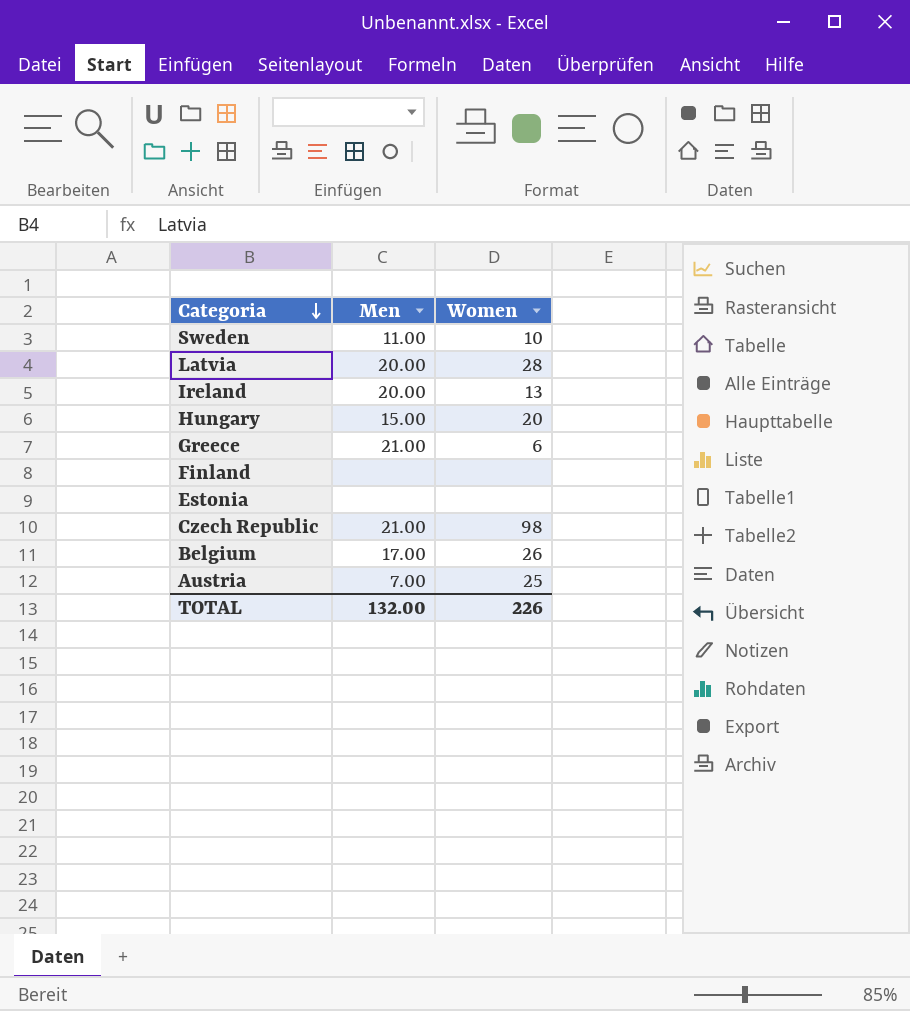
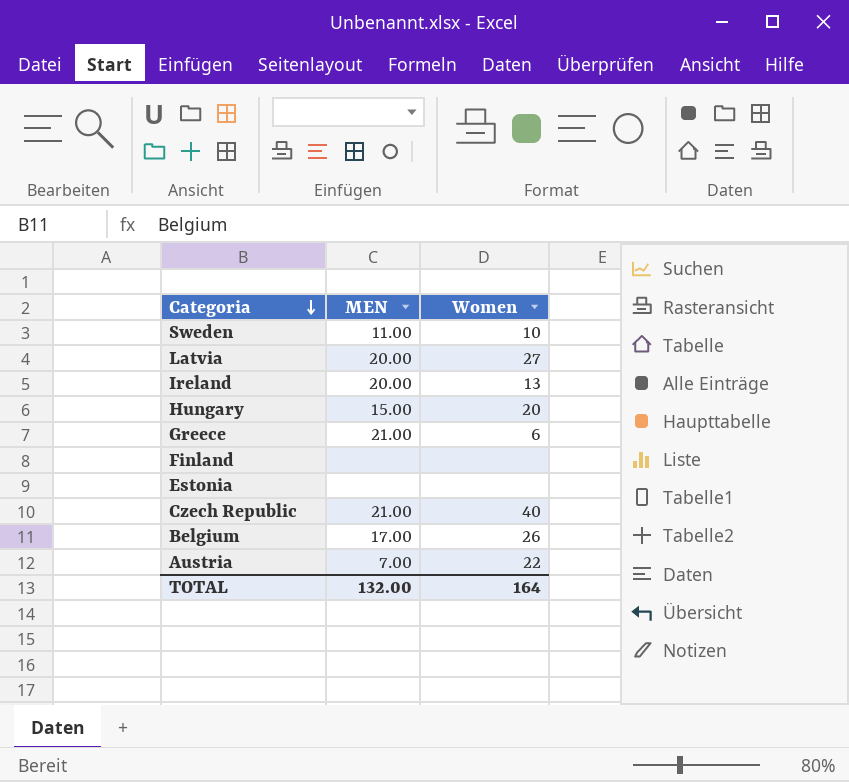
column name: Men -> MEN
Latvia | Women: 28 -> 27
Czech Republic | Women: 98 -> 40
Austria | Women: 25 -> 22
TOTAL | Women: 226 -> 164

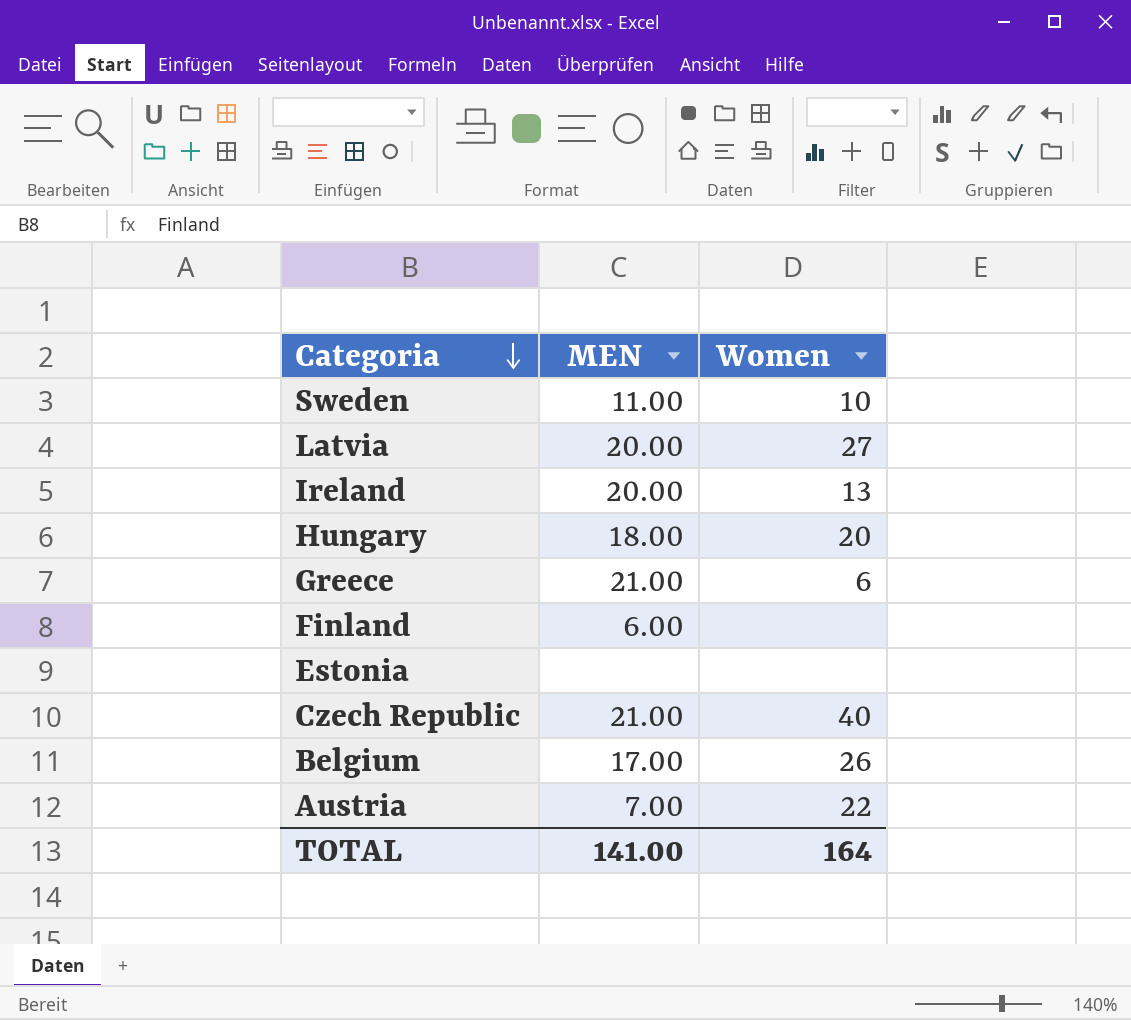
Hungary | MEN: 15.00 -> 18.00
Finland | MEN: none -> 6.00
TOTAL | MEN: 132.00 -> 141.00

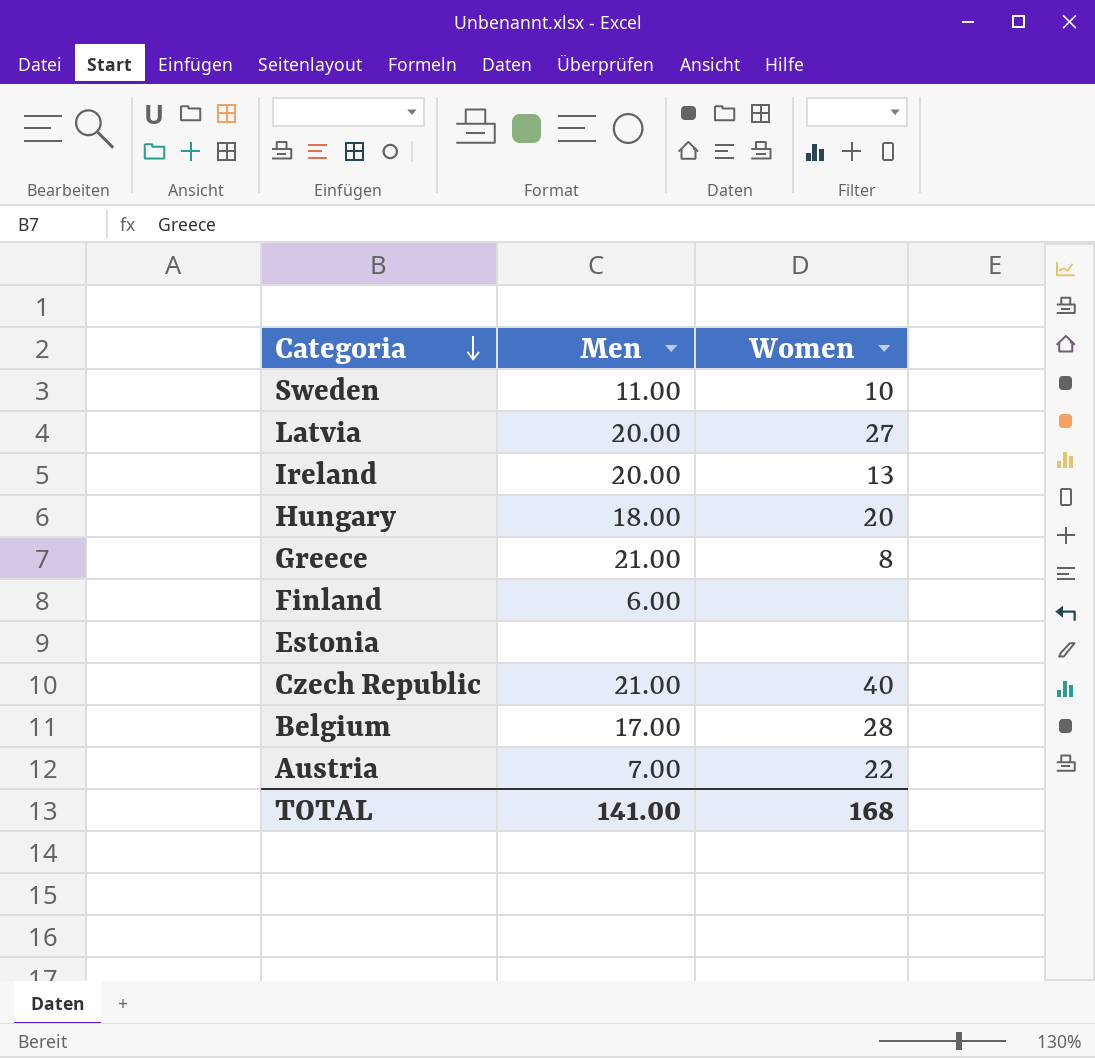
column name: MEN -> Men
Greece | Women: 6 -> 8
Belgium | Women: 26 -> 28
TOTAL | Women: 164 -> 168

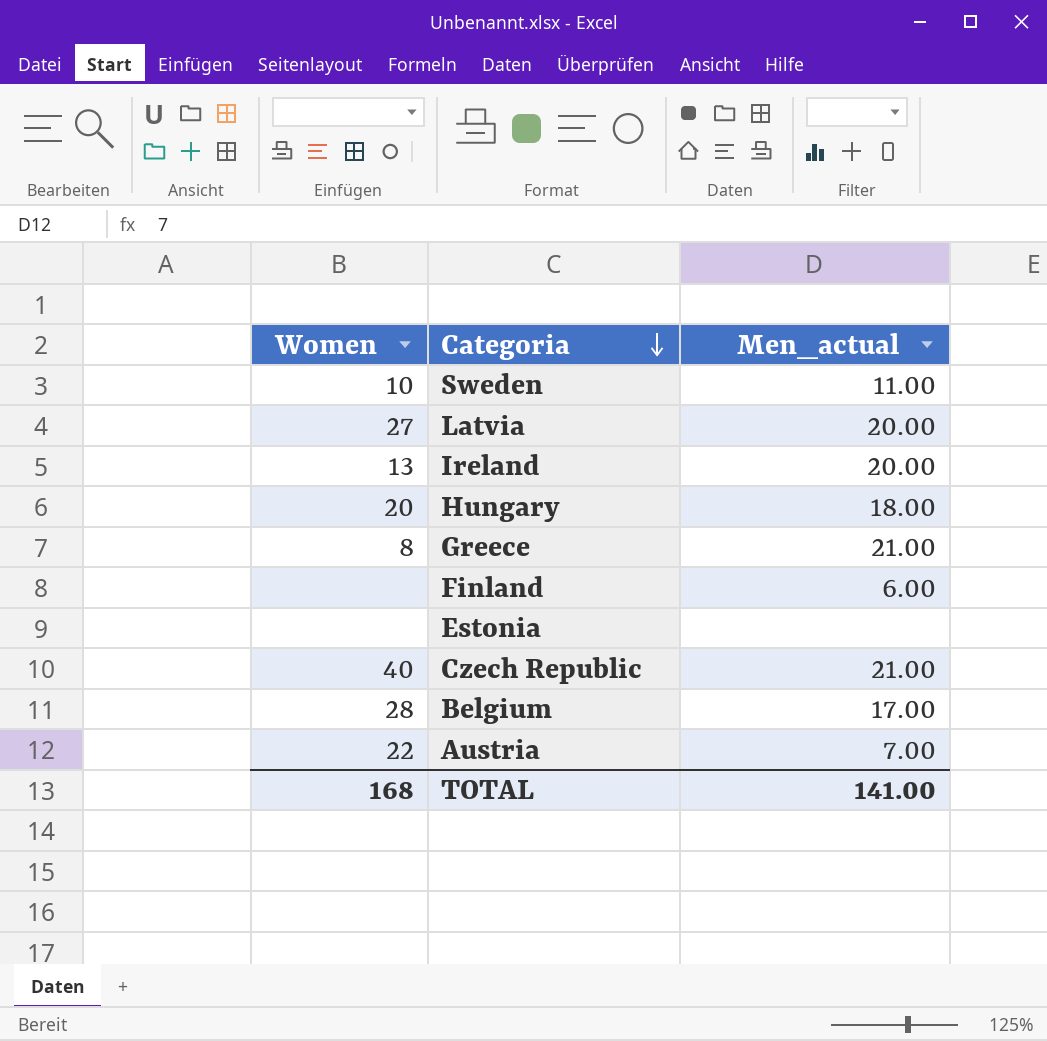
column Women | position: 3 -> 1
column name: Men -> Men_actual

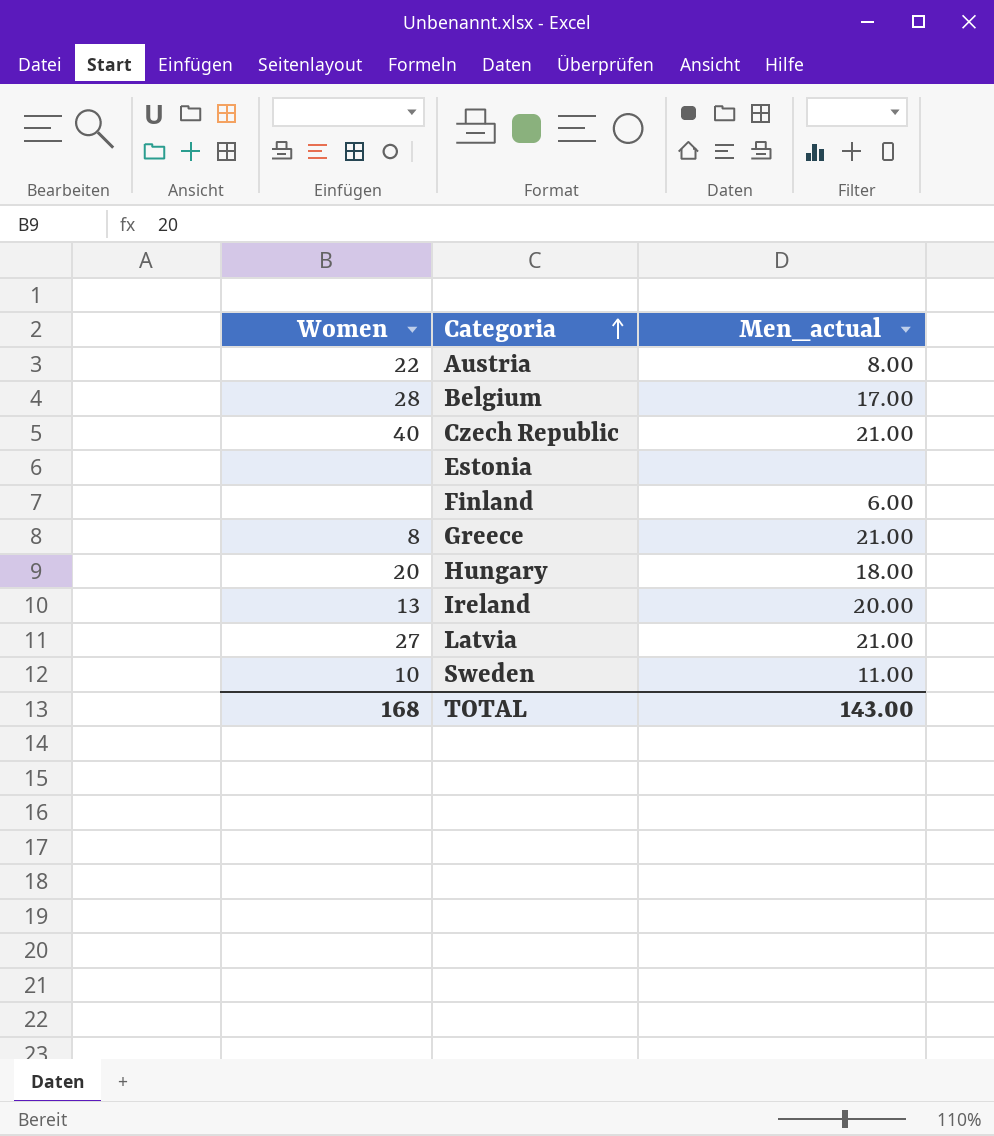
row order: Categoria descending -> Categoria ascending
Austria | Men_actual: 7.00 -> 8.00
Latvia | Men_actual: 20.00 -> 21.00
TOTAL | Men_actual: 141.00 -> 143.00

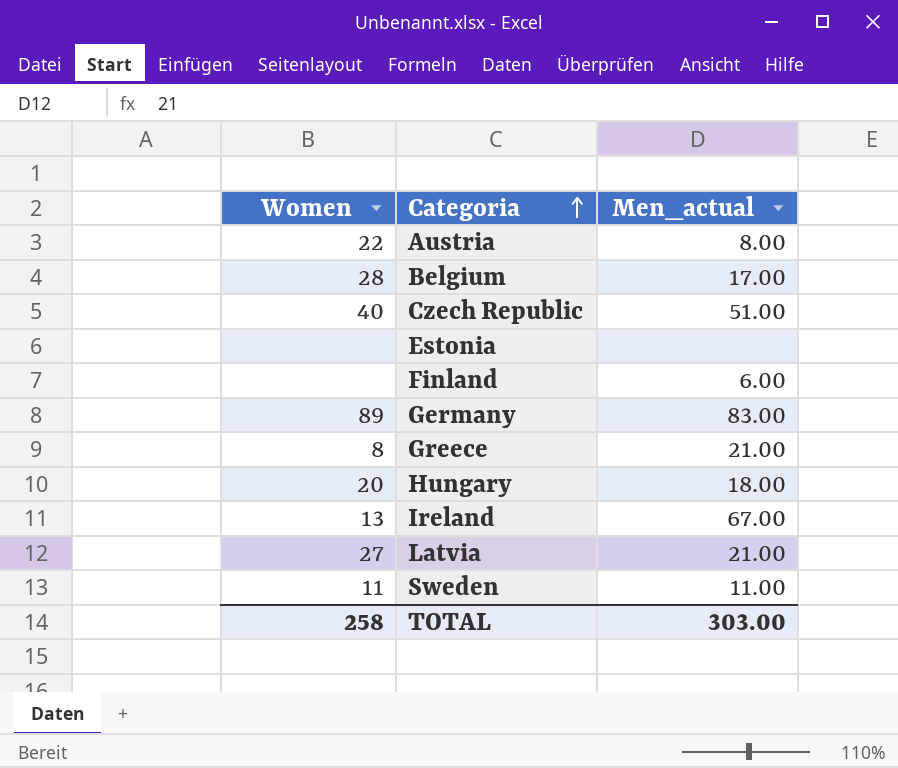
Czech Republic | Men_actual: 21.00 -> 51.00
row Germany: none -> 89 | 83.00
Ireland | Men_actual: 20.00 -> 67.00
Sweden | Women: 10 -> 11
TOTAL | Women: 168 -> 258
TOTAL | Men_actual: 143.00 -> 303.00

